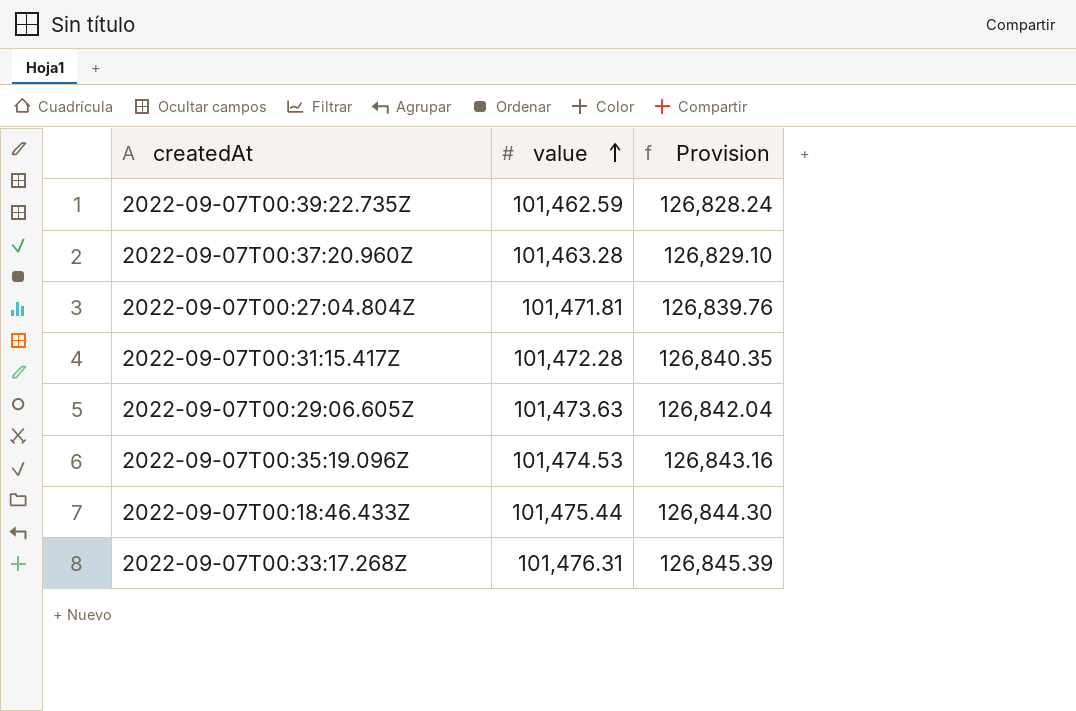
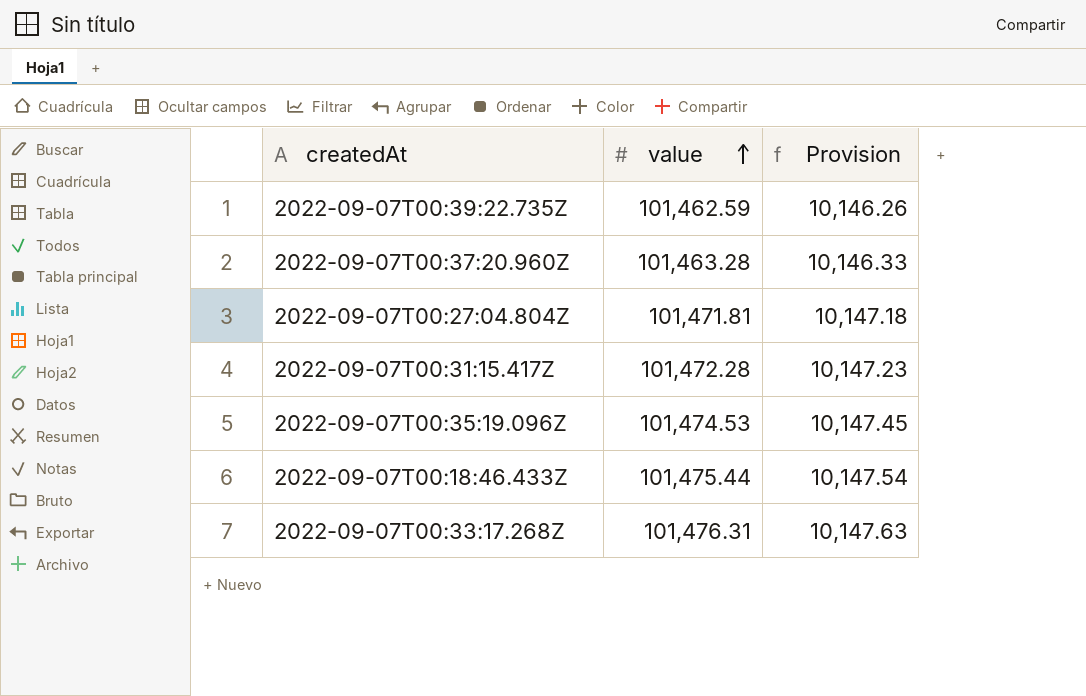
column Provision | formula: [value] * 1.25 -> [value] * 0.1
row 2022-09-07T00:29:06.605Z: 101,473.63 | 126,842.04 -> none

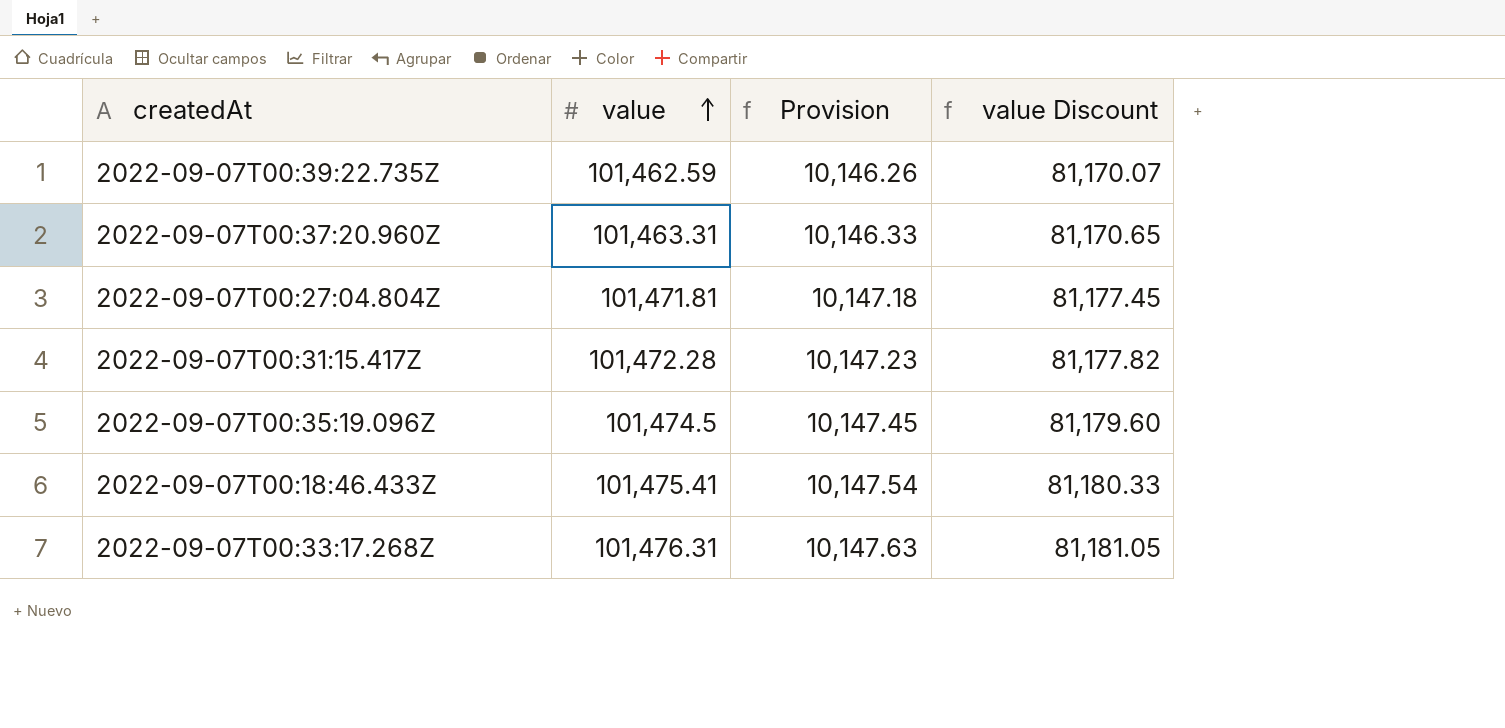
column value Discount | formula: none -> [value] * 0.8
2022-09-07T00:37:20.960Z | value: 101,463.28 -> 101,463.31
2022-09-07T00:35:19.096Z | value: 101,474.53 -> 101,474.5
2022-09-07T00:18:46.433Z | value: 101,475.44 -> 101,475.41

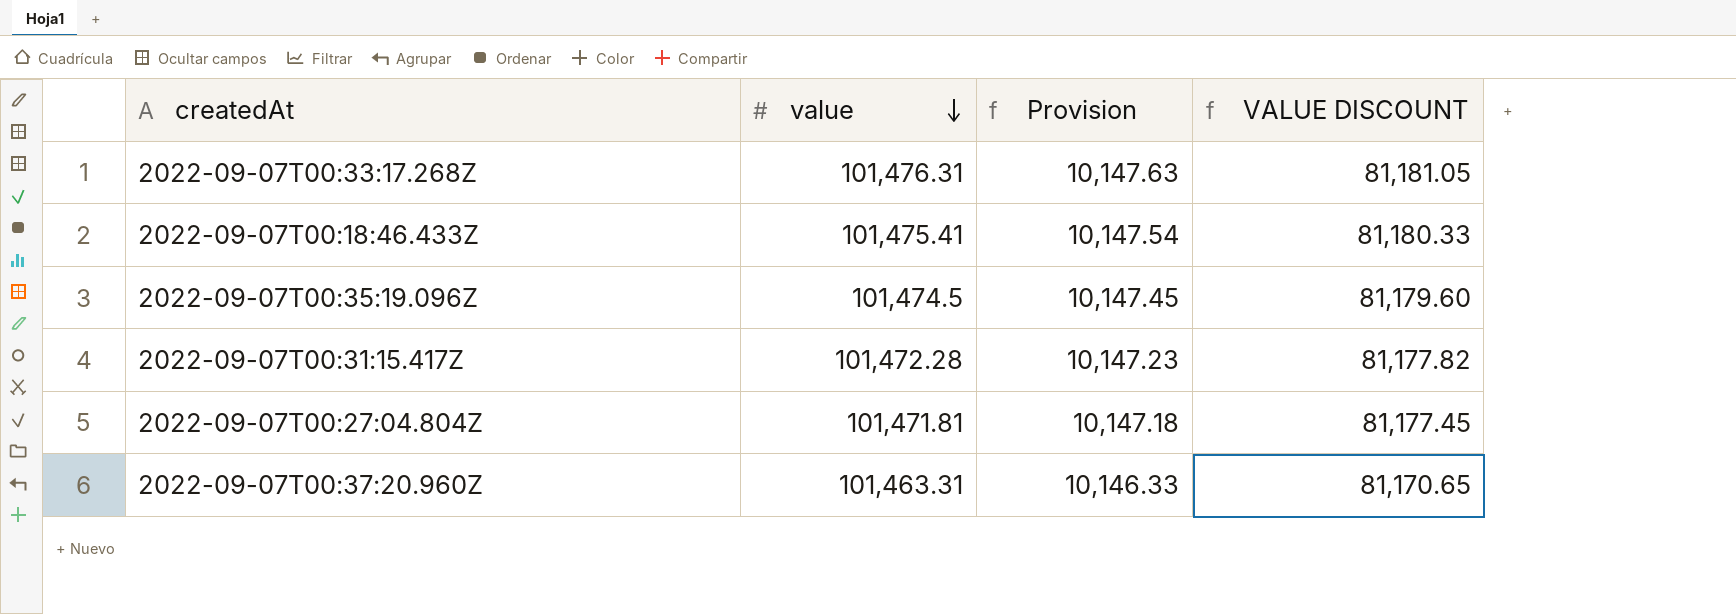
row order: value ascending -> value descending
column name: value Discount -> VALUE DISCOUNT
row 2022-09-07T00:39:22.735Z: 101,462.59 | 10,146.26 | 81,170.07 -> none

